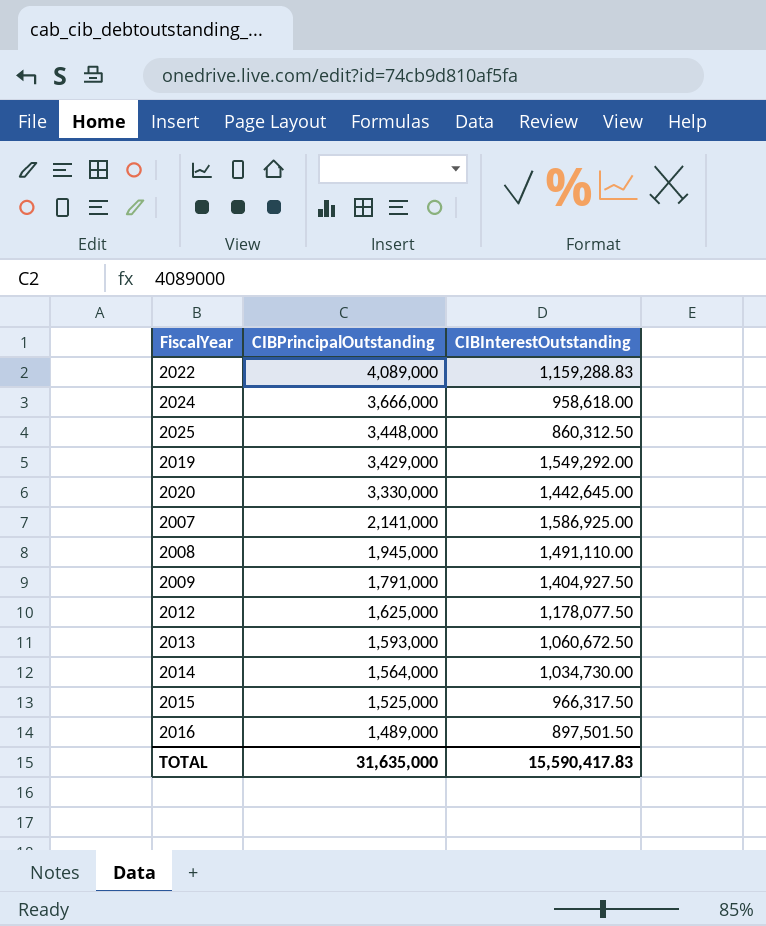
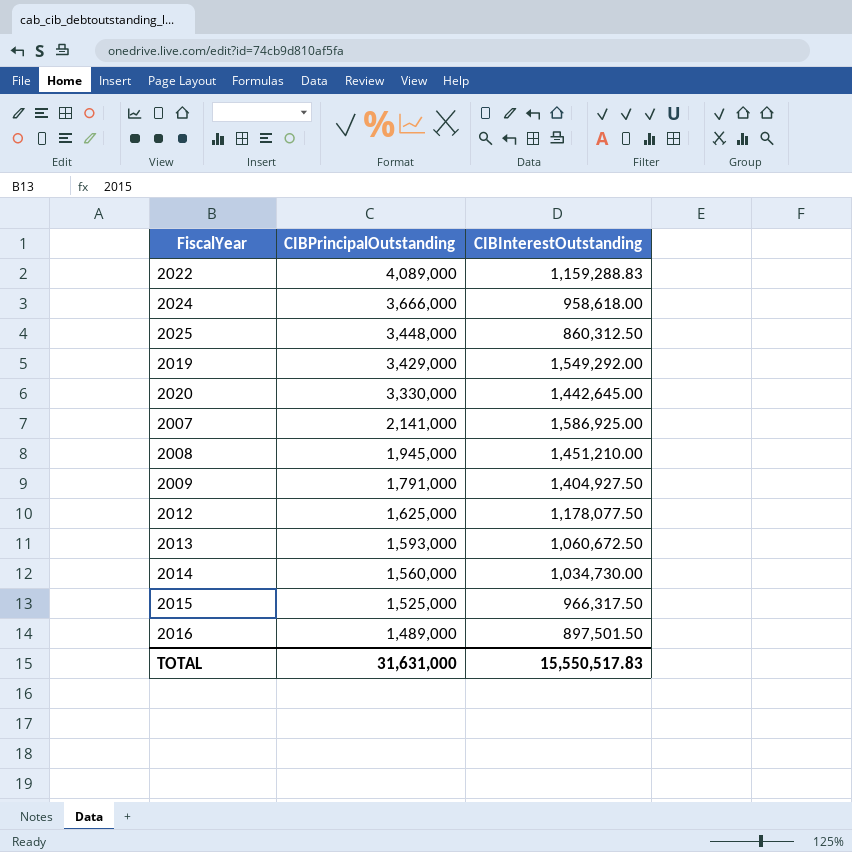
2008 | CIBInterestOutstanding: 1,491,110.00 -> 1,451,210.00
2014 | CIBPrincipalOutstanding: 1,564,000 -> 1,560,000
TOTAL | CIBPrincipalOutstanding: 31,635,000 -> 31,631,000
TOTAL | CIBInterestOutstanding: 15,590,417.83 -> 15,550,517.83

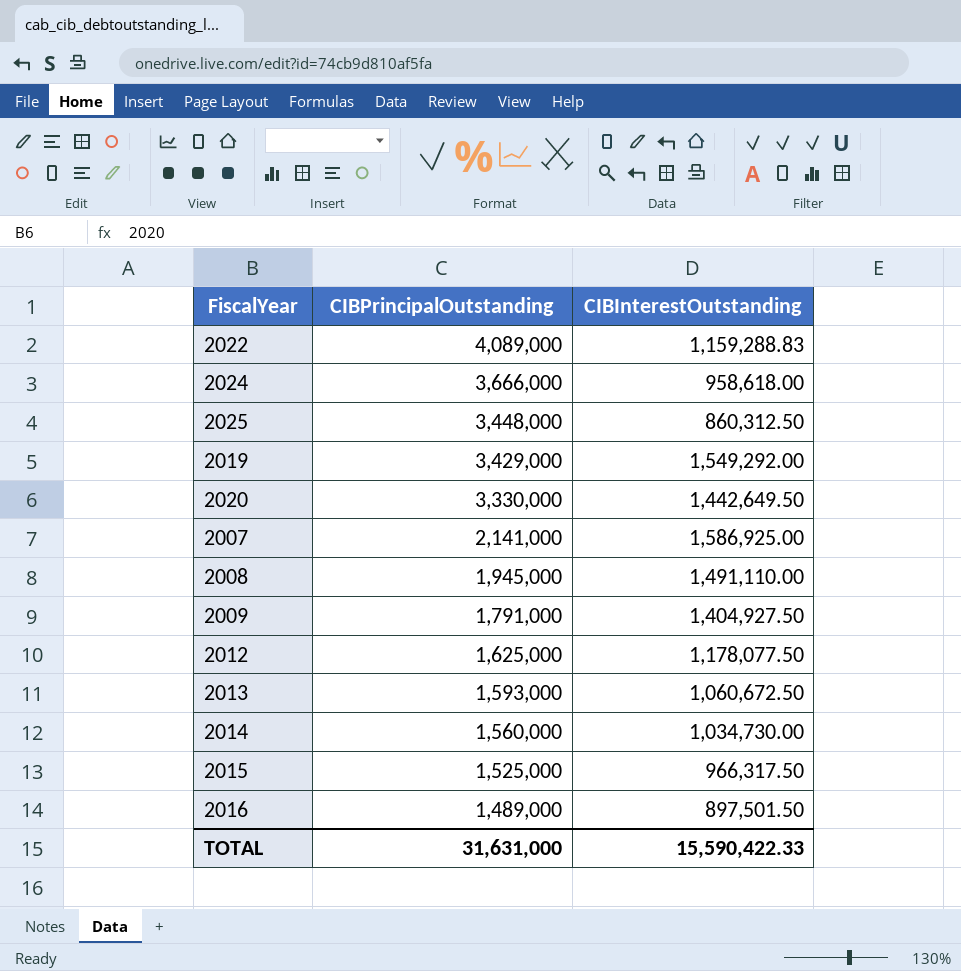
2020 | CIBInterestOutstanding: 1,442,645.00 -> 1,442,649.50
2008 | CIBInterestOutstanding: 1,451,210.00 -> 1,491,110.00
TOTAL | CIBInterestOutstanding: 15,550,517.83 -> 15,590,422.33

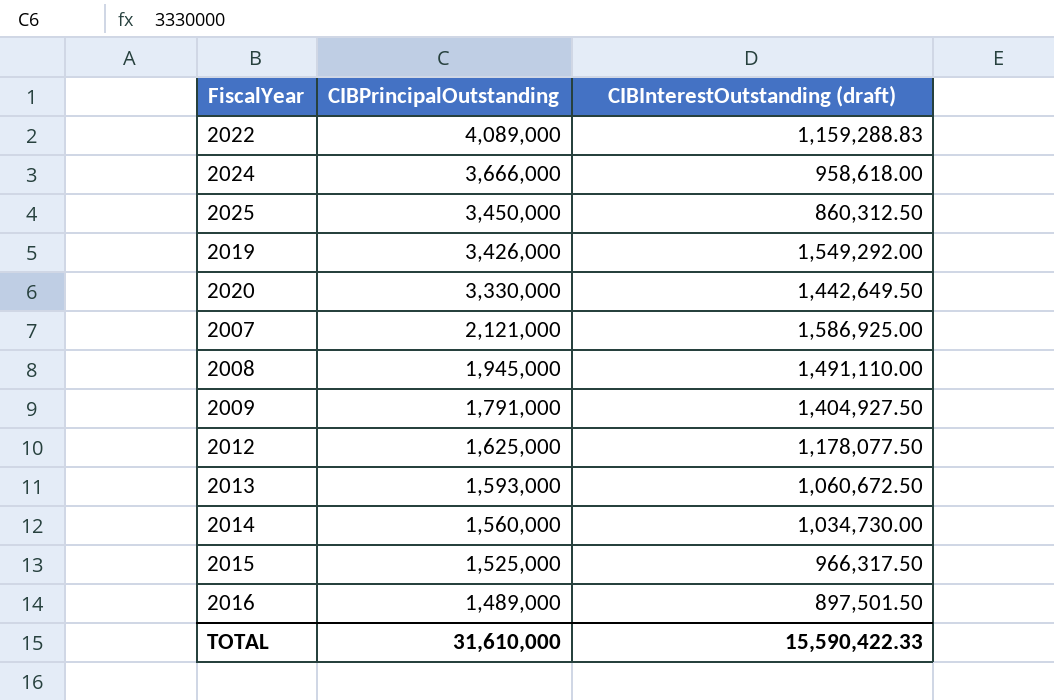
column name: CIBInterestOutstanding -> CIBInterestOutstanding (draft)
2025 | CIBPrincipalOutstanding: 3,448,000 -> 3,450,000
2019 | CIBPrincipalOutstanding: 3,429,000 -> 3,426,000
2007 | CIBPrincipalOutstanding: 2,141,000 -> 2,121,000
TOTAL | CIBPrincipalOutstanding: 31,631,000 -> 31,610,000

